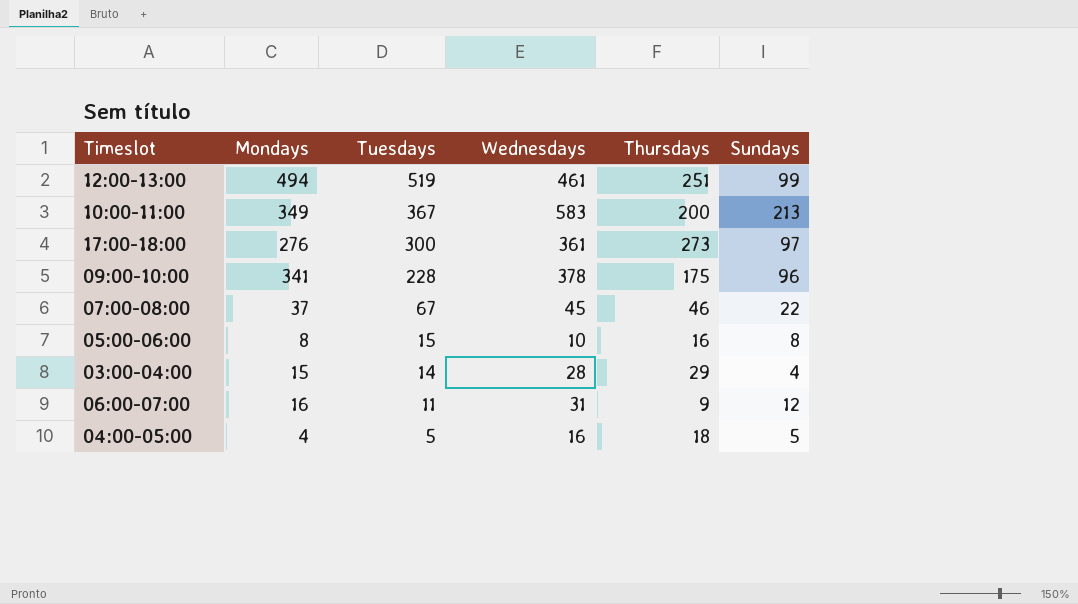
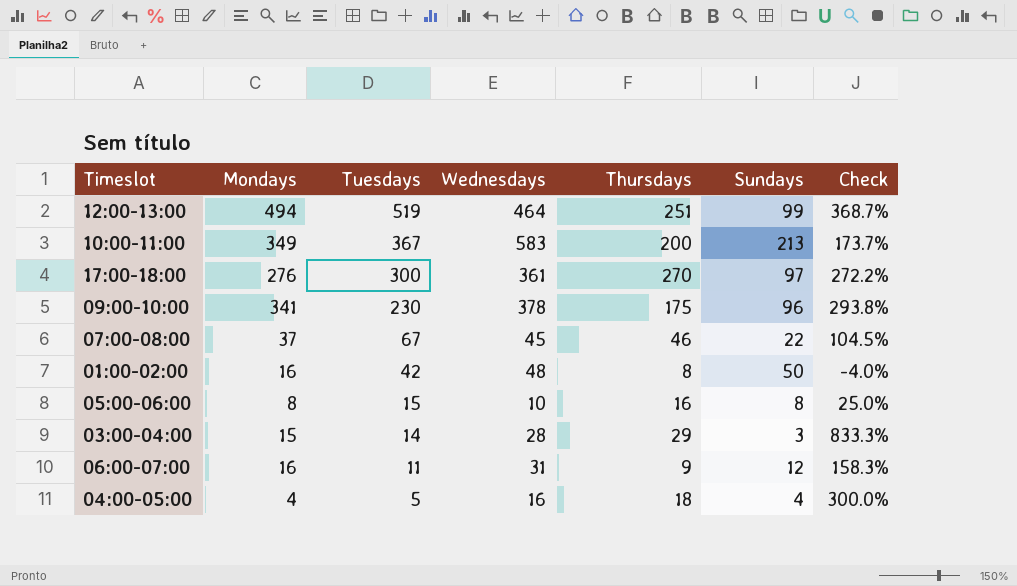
column Check | formula: none -> ([Wednesdays] - [Sundays]) / [Sundays]
12:00-13:00 | Wednesdays: 461 -> 464
17:00-18:00 | Thursdays: 273 -> 270
09:00-10:00 | Tuesdays: 228 -> 230
row 01:00-02:00: none -> 16 | 42 | 48 | 8 | 50 | -4.0%
03:00-04:00 | Sundays: 4 -> 3
04:00-05:00 | Sundays: 5 -> 4

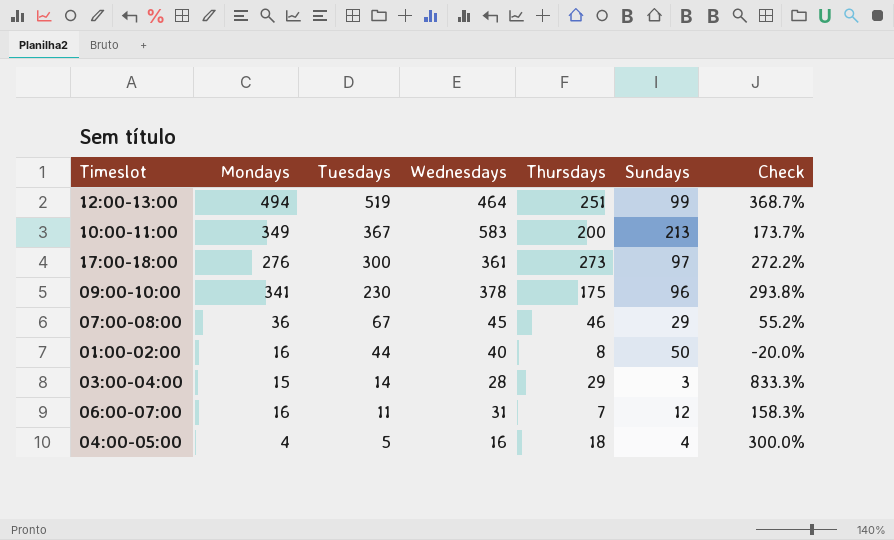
row 05:00-06:00: 8 | 15 | 10 | 16 | 8 | 25.0% -> none
17:00-18:00 | Thursdays: 270 -> 273
07:00-08:00 | Mondays: 37 -> 36
07:00-08:00 | Sundays: 22 -> 29
07:00-08:00 | Check: 104.5% -> 55.2%
01:00-02:00 | Tuesdays: 42 -> 44
01:00-02:00 | Wednesdays: 48 -> 40
01:00-02:00 | Check: -4.0% -> -20.0%
06:00-07:00 | Thursdays: 9 -> 7

